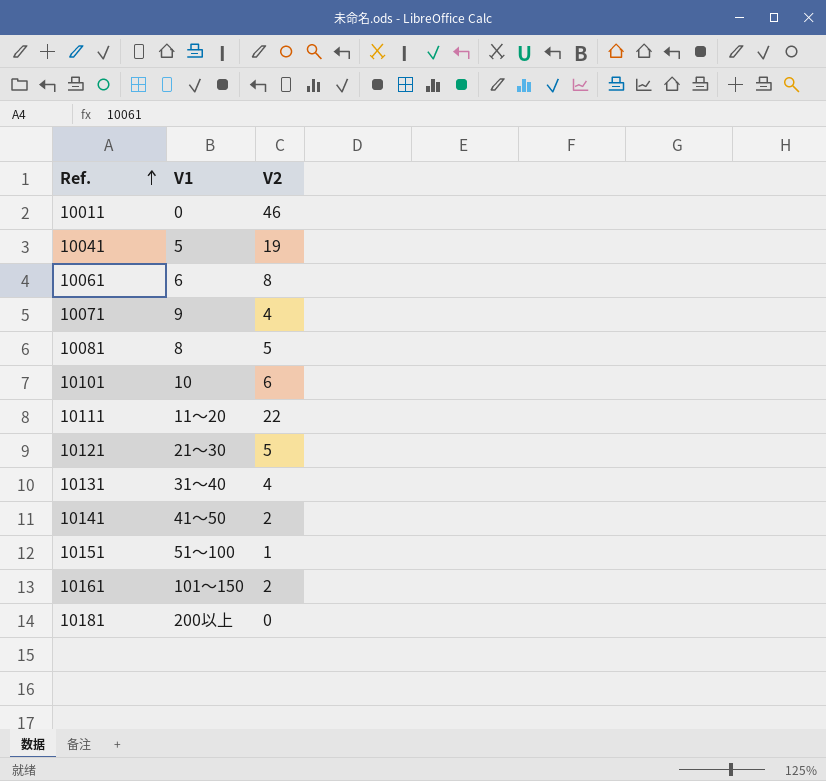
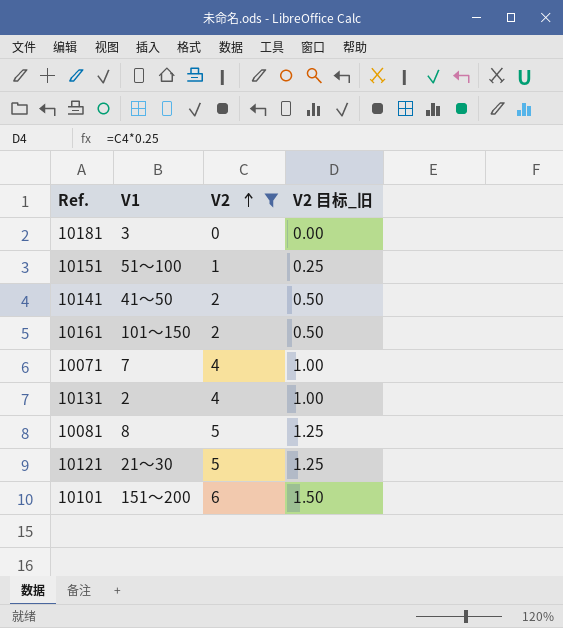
filter: none -> V2 <= 6
row order: Ref. ascending -> V2 ascending
column V2 目标_旧 | formula: none -> [V2] * 0.25
10181 | V1: 200以上 -> 3
10071 | V1: 9 -> 7
10131 | V1: 31～40 -> 2
10101 | V1: 10 -> 151～200

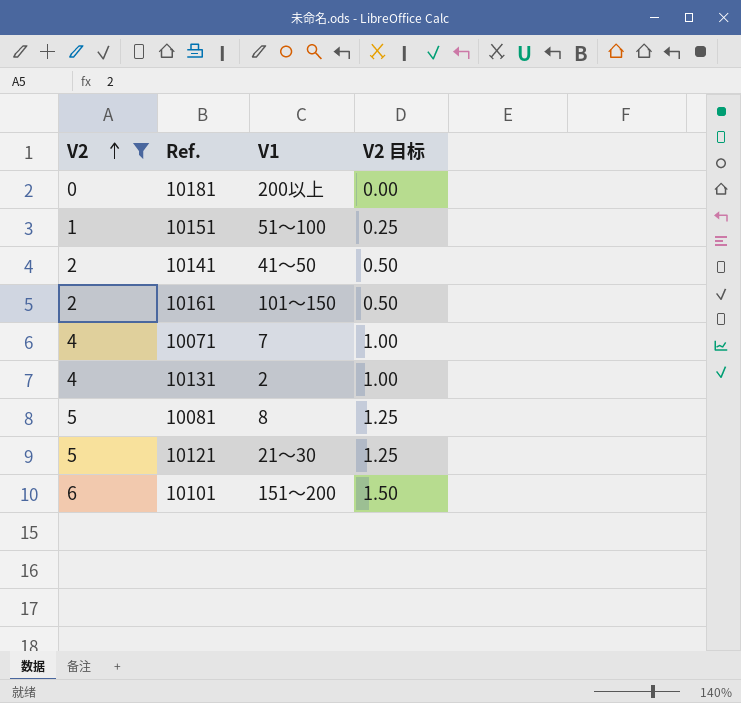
column V2 | position: 3 -> 1
column name: V2 目标_旧 -> V2 目标
10181 | V1: 3 -> 200以上

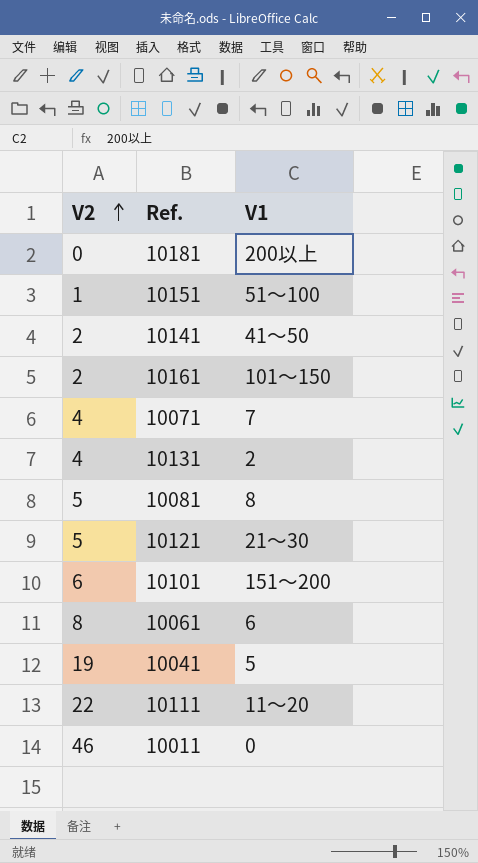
filter: V2 <= 6 -> none
column V2 目标 | formula: [V2] * 0.25 -> none

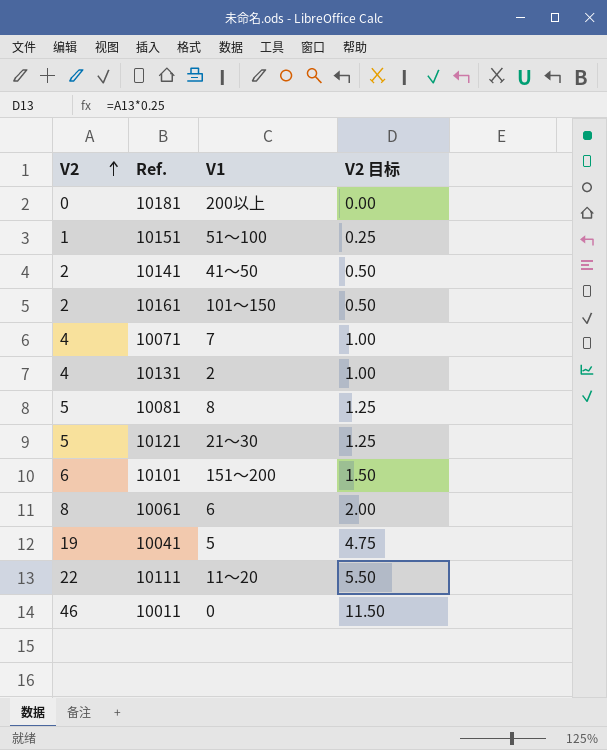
column V2 目标 | formula: none -> [V2] * 0.25

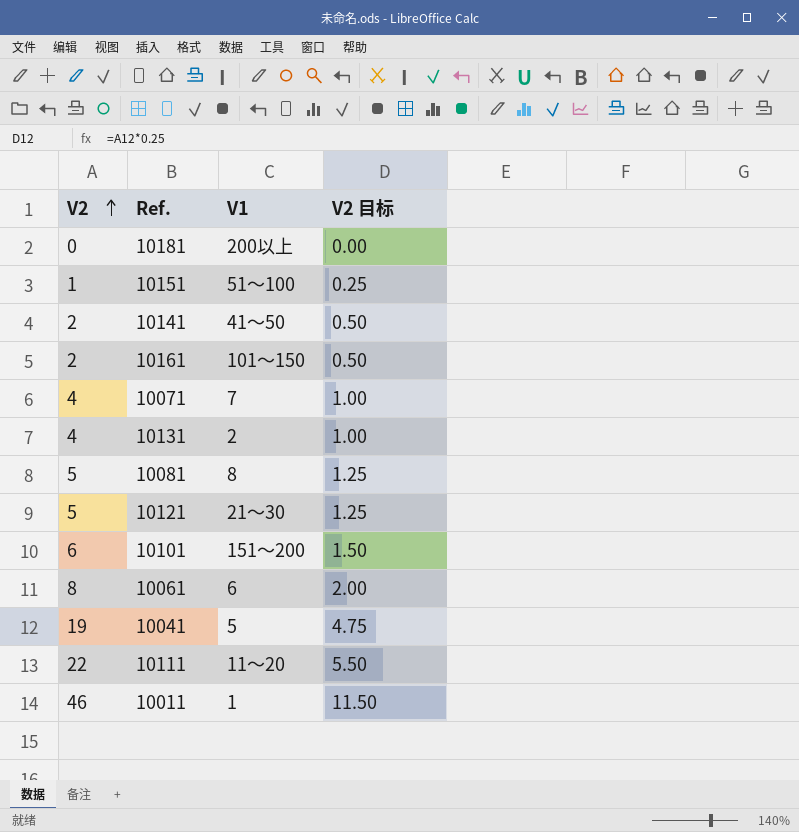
10011 | V1: 0 -> 1

